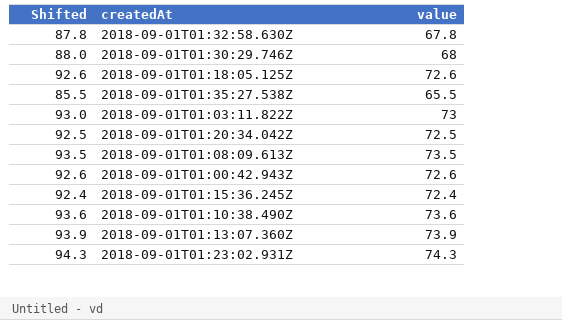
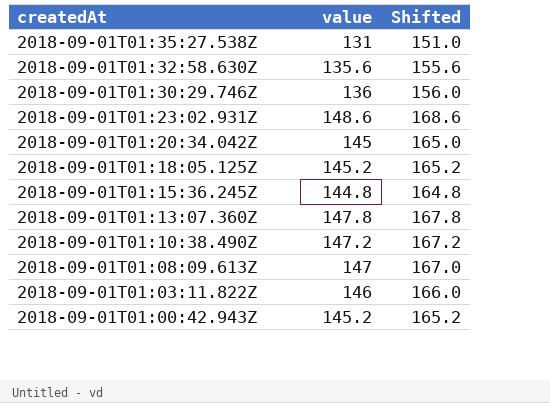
row order: none -> createdAt descending
column Shifted | position: 1 -> 3
2018-09-01T01:35:27.538Z | value: 65.5 -> 131
2018-09-01T01:35:27.538Z | Shifted: 85.5 -> 151.0
2018-09-01T01:32:58.630Z | value: 67.8 -> 135.6
2018-09-01T01:32:58.630Z | Shifted: 87.8 -> 155.6
2018-09-01T01:30:29.746Z | value: 68 -> 136
2018-09-01T01:30:29.746Z | Shifted: 88.0 -> 156.0
2018-09-01T01:23:02.931Z | value: 74.3 -> 148.6
2018-09-01T01:23:02.931Z | Shifted: 94.3 -> 168.6
2018-09-01T01:20:34.042Z | value: 72.5 -> 145
2018-09-01T01:20:34.042Z | Shifted: 92.5 -> 165.0
2018-09-01T01:18:05.125Z | value: 72.6 -> 145.2
2018-09-01T01:18:05.125Z | Shifted: 92.6 -> 165.2
2018-09-01T01:15:36.245Z | value: 72.4 -> 144.8
2018-09-01T01:15:36.245Z | Shifted: 92.4 -> 164.8
2018-09-01T01:13:07.360Z | value: 73.9 -> 147.8
2018-09-01T01:13:07.360Z | Shifted: 93.9 -> 167.8
2018-09-01T01:10:38.490Z | value: 73.6 -> 147.2
2018-09-01T01:10:38.490Z | Shifted: 93.6 -> 167.2
2018-09-01T01:08:09.613Z | value: 73.5 -> 147
2018-09-01T01:08:09.613Z | Shifted: 93.5 -> 167.0
2018-09-01T01:03:11.822Z | value: 73 -> 146
2018-09-01T01:03:11.822Z | Shifted: 93.0 -> 166.0
2018-09-01T01:00:42.943Z | value: 72.6 -> 145.2
2018-09-01T01:00:42.943Z | Shifted: 92.6 -> 165.2

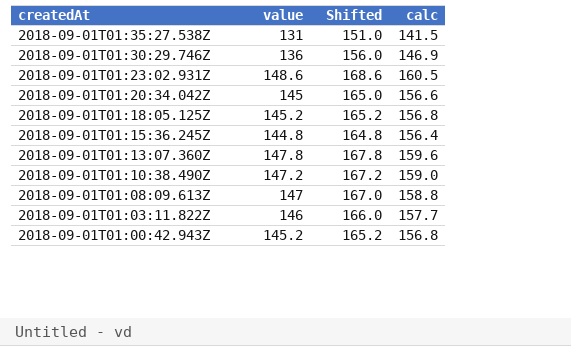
column calc | formula: none -> [value] * 1.08
row 2018-09-01T01:32:58.630Z: 135.6 | 155.6 -> none

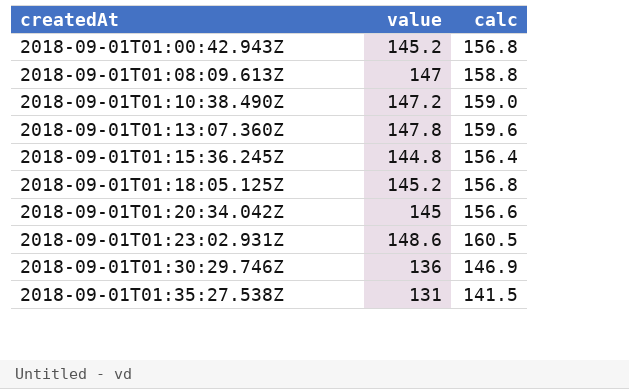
row order: createdAt descending -> createdAt ascending
column Shifted | formula: [value] + 20 -> none
row 2018-09-01T01:03:11.822Z: 146 | 166.0 | 157.7 -> none

